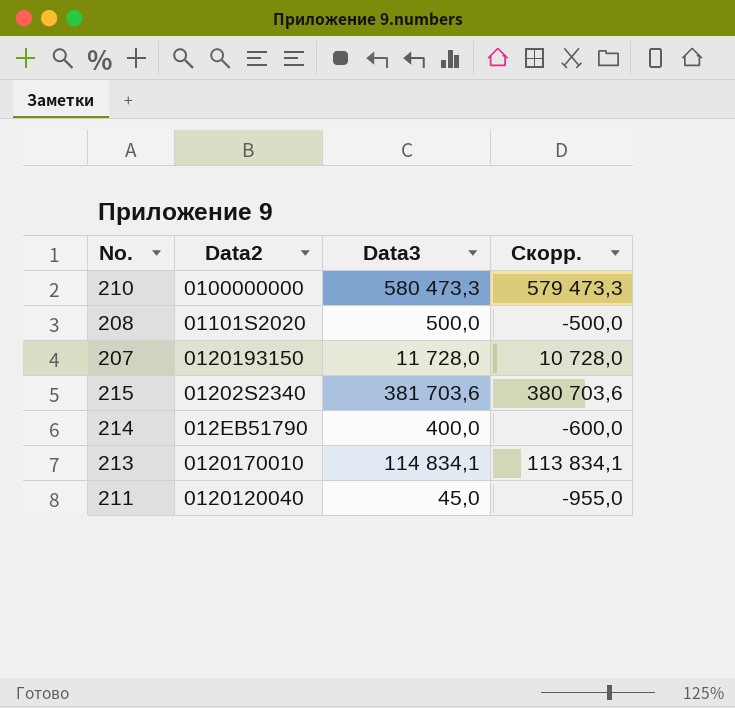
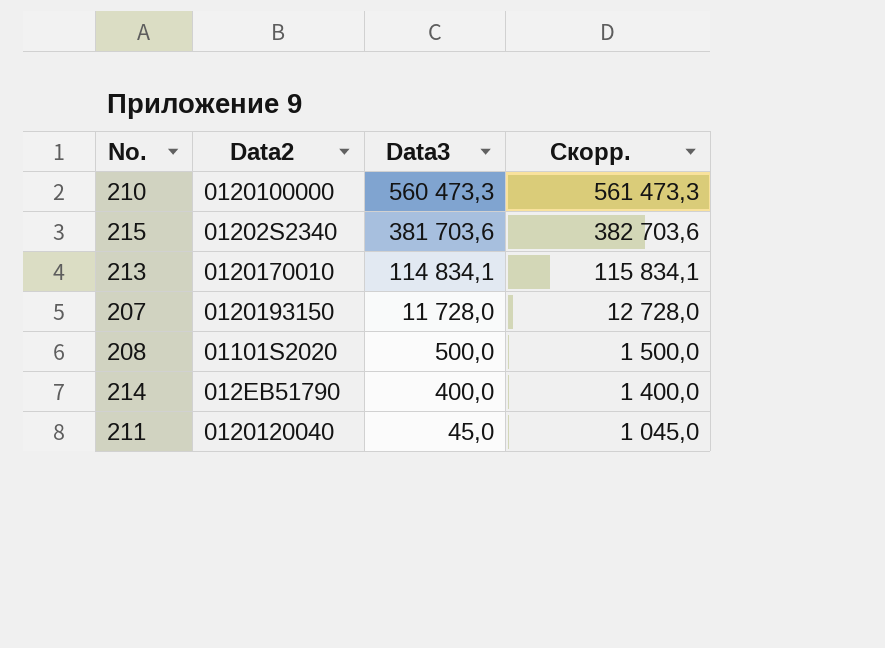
row order: none -> Data3 descending
column Скорр. | formula: [Data3] - 1000 -> [Data3] + 1000
210 | Data2: 0100000000 -> 0120100000
210 | Data3: 580 473,3 -> 560 473,3

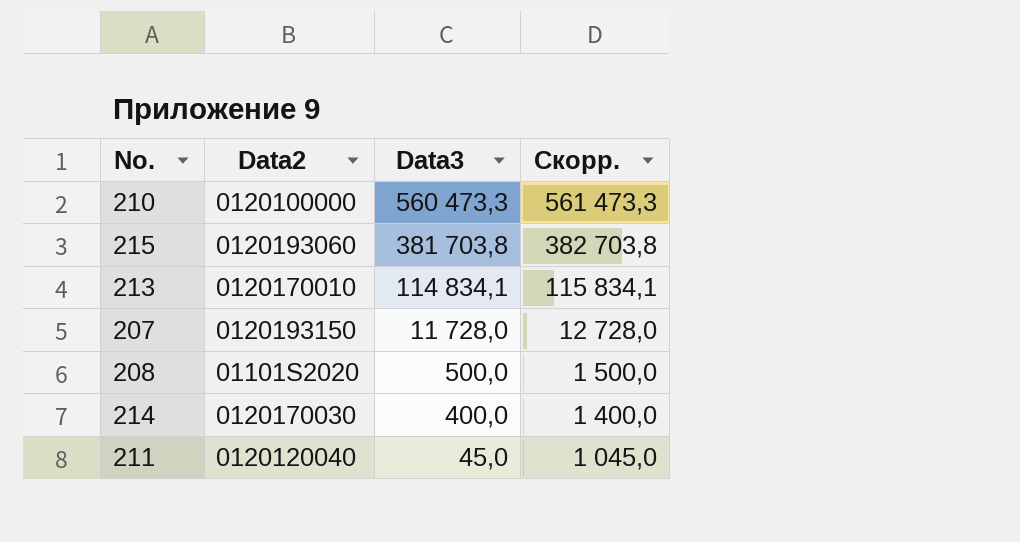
215 | Data2: 01202S2340 -> 0120193060
215 | Data3: 381 703,6 -> 381 703,8
215 | Скорр.: 382 703,6 -> 382 703,8
214 | Data2: 012EВ51790 -> 0120170030

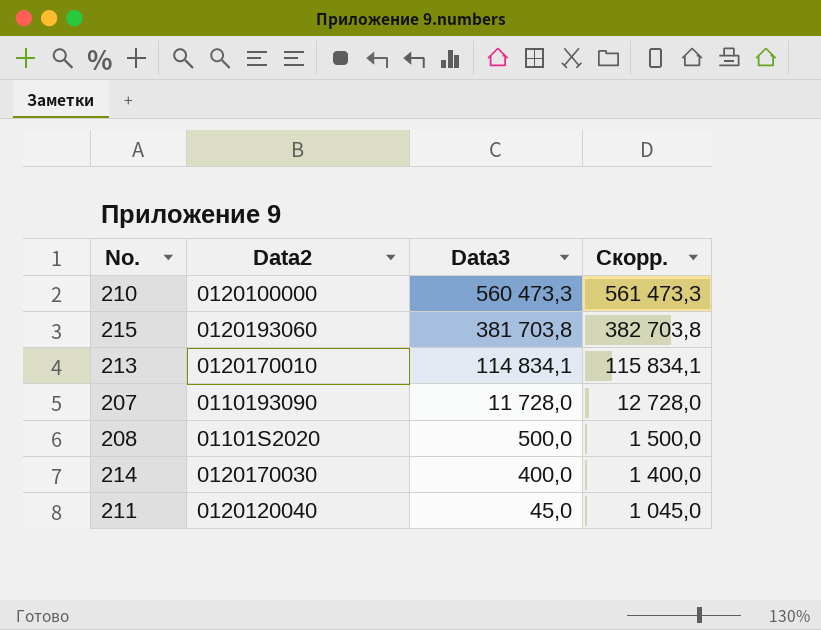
207 | Data2: 0120193150 -> 0110193090

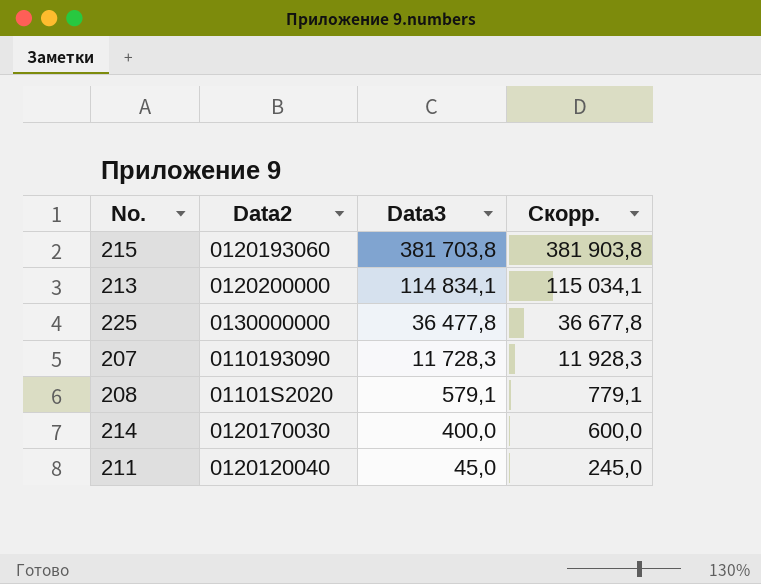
column Скорр. | formula: [Data3] + 1000 -> [Data3] + 200
row 210: 0120100000 | 560 473,3 | 561 473,3 -> none
213 | Data2: 0120170010 -> 0120200000
row 225: none -> 0130000000 | 36 477,8 | 36 677,8
207 | Data3: 11 728,0 -> 11 728,3
208 | Data3: 500,0 -> 579,1

